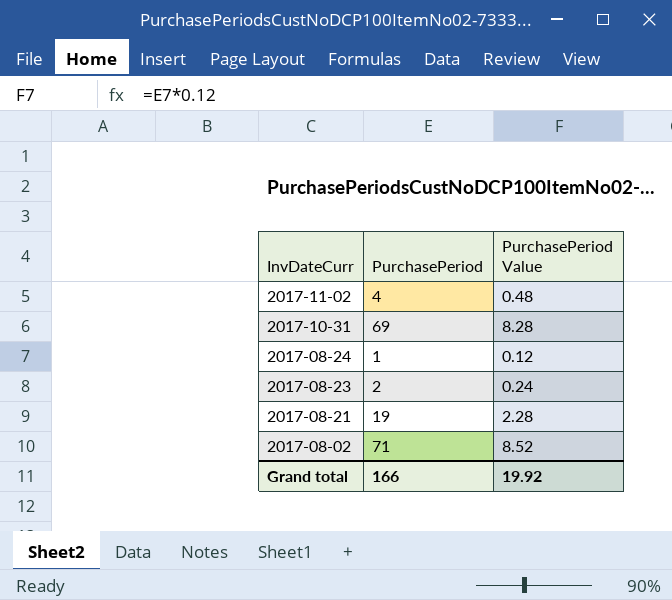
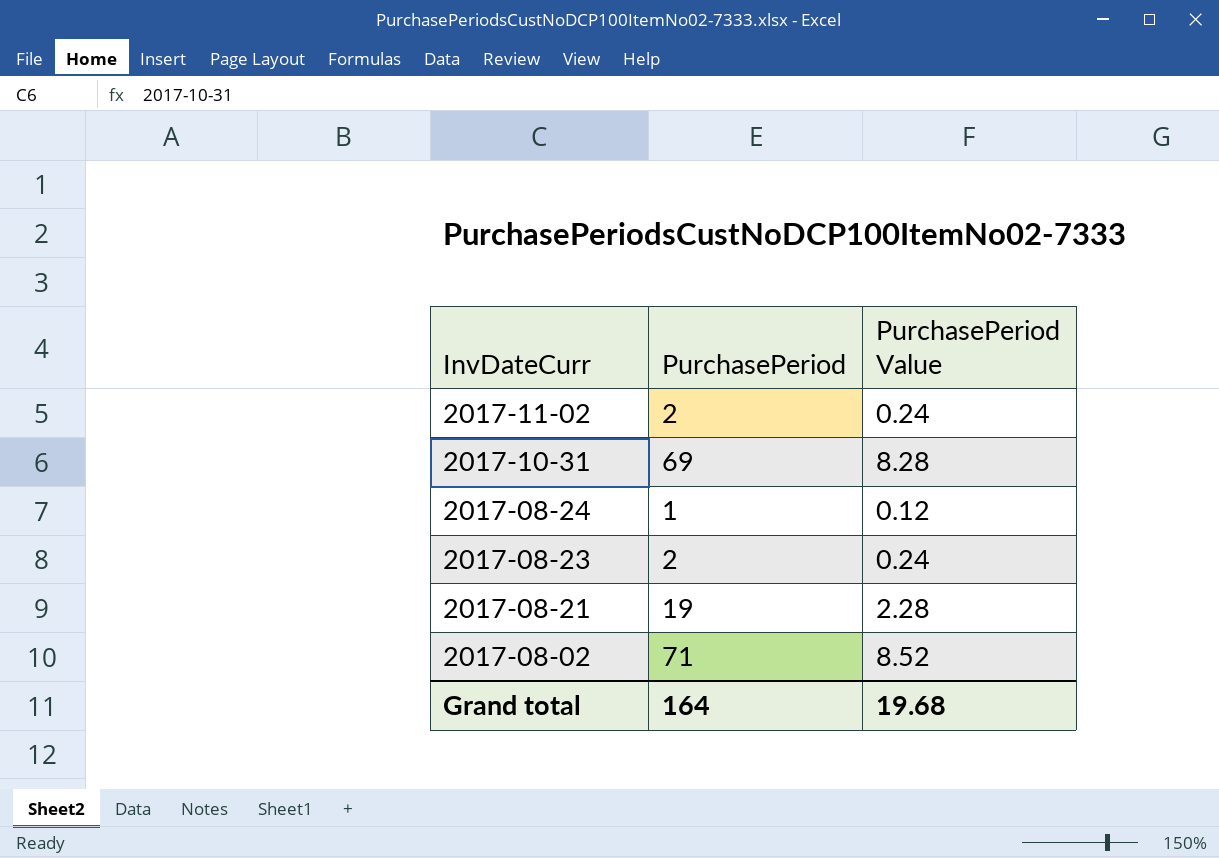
2017-11-02 | PurchasePeriod: 4 -> 2
2017-11-02 | PurchasePeriod Value: 0.48 -> 0.24
Grand total | PurchasePeriod: 166 -> 164
Grand total | PurchasePeriod Value: 19.92 -> 19.68

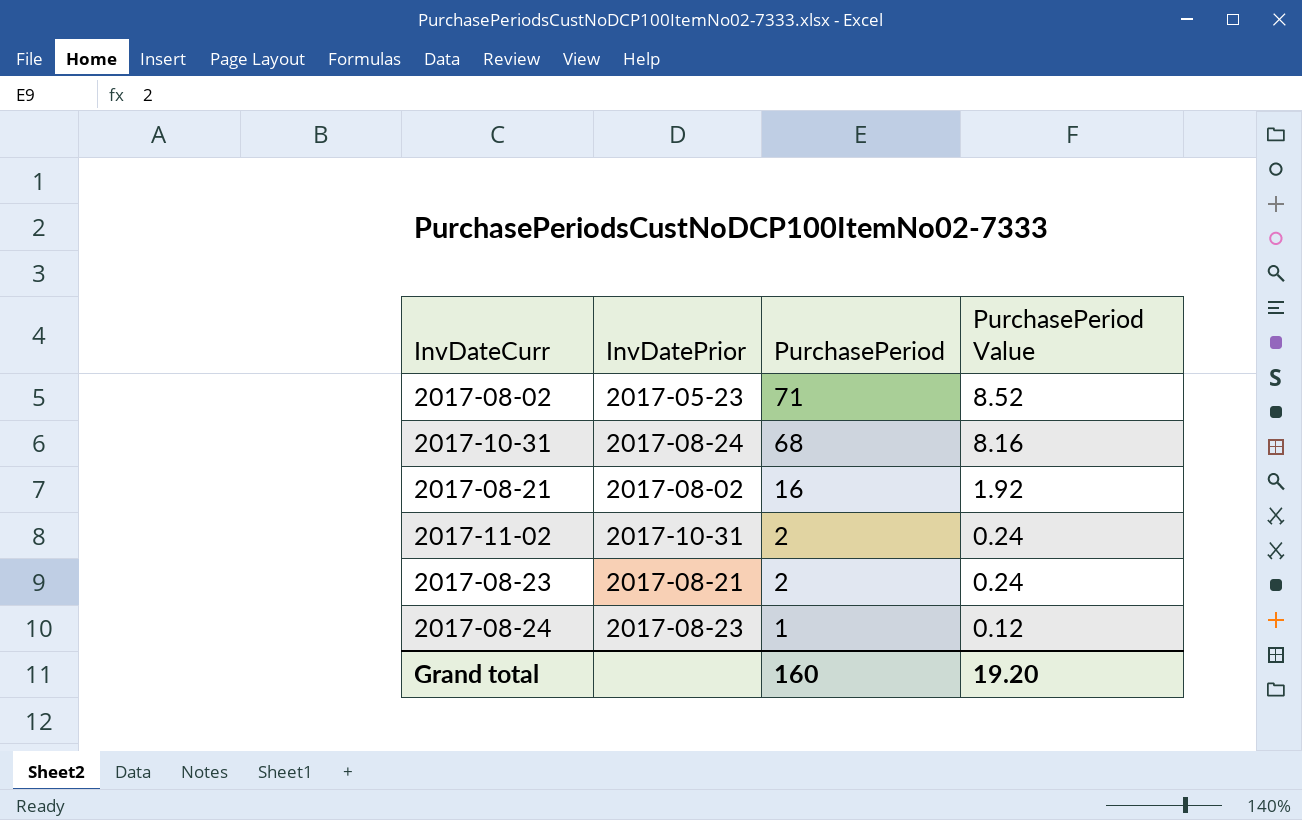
row order: InvDateCurr descending -> PurchasePeriod descending
column InvDatePrior | position: none -> 2
2017-10-31 | PurchasePeriod: 69 -> 68
2017-10-31 | PurchasePeriod Value: 8.28 -> 8.16
2017-08-21 | PurchasePeriod: 19 -> 16
2017-08-21 | PurchasePeriod Value: 2.28 -> 1.92
Grand total | PurchasePeriod: 164 -> 160
Grand total | PurchasePeriod Value: 19.68 -> 19.20

